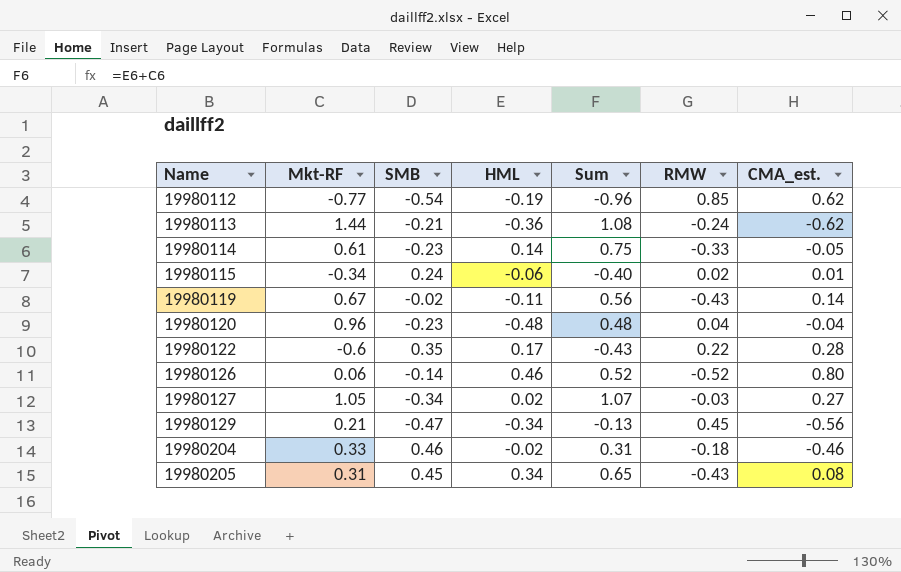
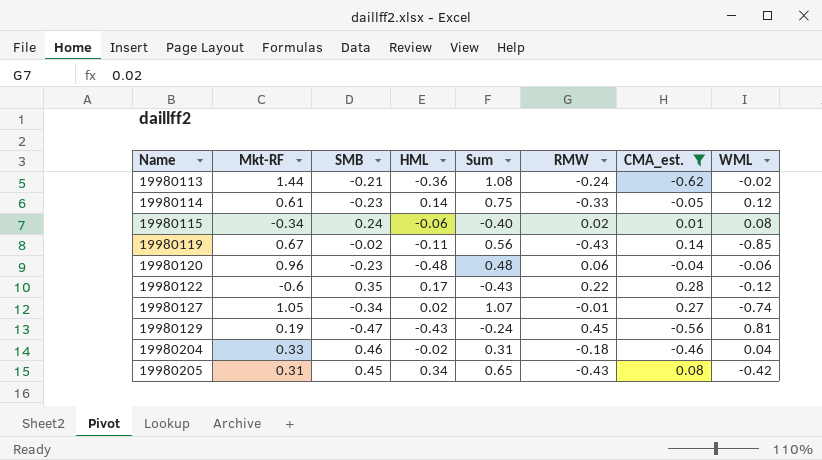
filter: none -> CMA_est. <= 0.28
column WML | position: none -> 8
19980120 | RMW: 0.04 -> 0.06
19980127 | RMW: -0.03 -> -0.01
19980129 | Mkt-RF: 0.21 -> 0.19
19980129 | HML: -0.34 -> -0.43
19980129 | Sum: -0.13 -> -0.24

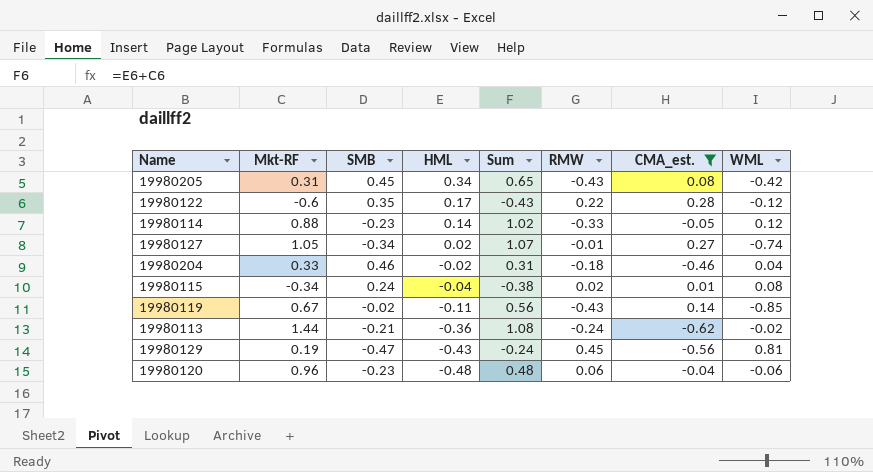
row order: Name ascending -> HML descending
19980114 | Mkt-RF: 0.61 -> 0.88
19980114 | Sum: 0.75 -> 1.02
19980115 | HML: -0.06 -> -0.04
19980115 | Sum: -0.40 -> -0.38

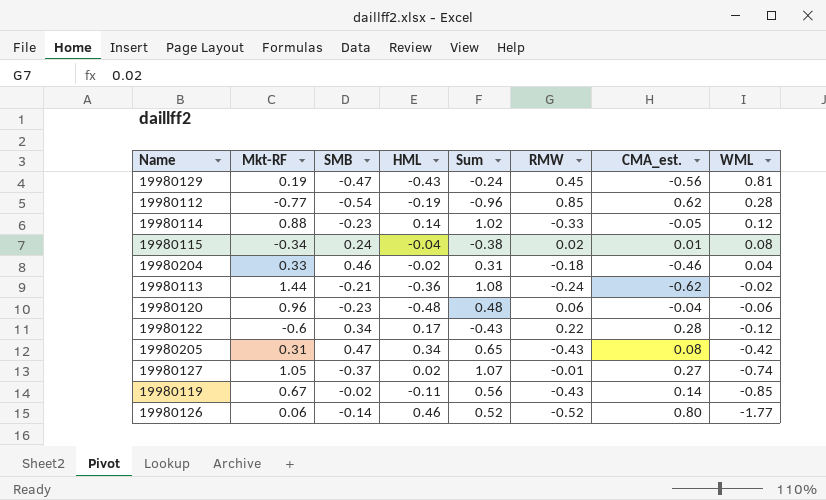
filter: CMA_est. <= 0.28 -> none
row order: HML descending -> WML descending
19980122 | SMB: 0.35 -> 0.34
19980205 | SMB: 0.45 -> 0.47
19980127 | SMB: -0.34 -> -0.37

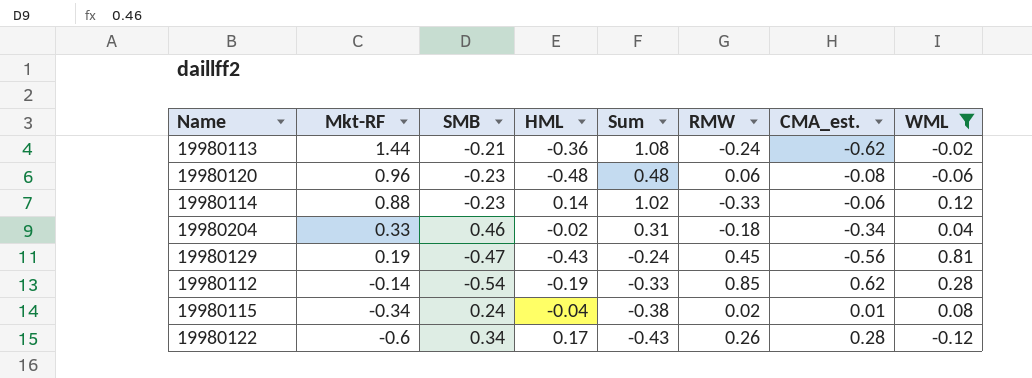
filter: none -> WML >= -0.12
row order: WML descending -> Mkt-RF descending
19980120 | CMA_est.: -0.04 -> -0.08
19980114 | CMA_est.: -0.05 -> -0.06
19980204 | CMA_est.: -0.46 -> -0.34
19980112 | Mkt-RF: -0.77 -> -0.14
19980112 | Sum: -0.96 -> -0.33
19980122 | RMW: 0.22 -> 0.26

